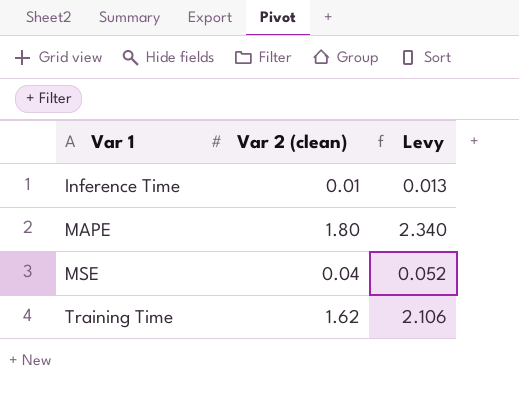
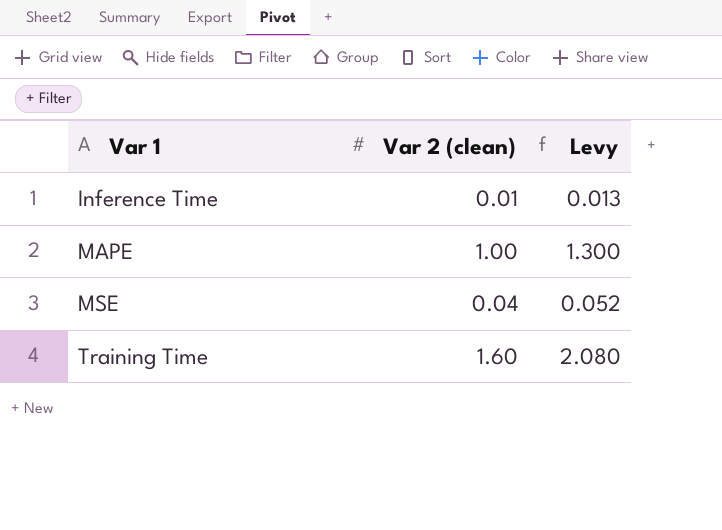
MAPE | Var 2 (clean): 1.80 -> 1.00
MAPE | Levy: 2.340 -> 1.300
Training Time | Var 2 (clean): 1.62 -> 1.60
Training Time | Levy: 2.106 -> 2.080

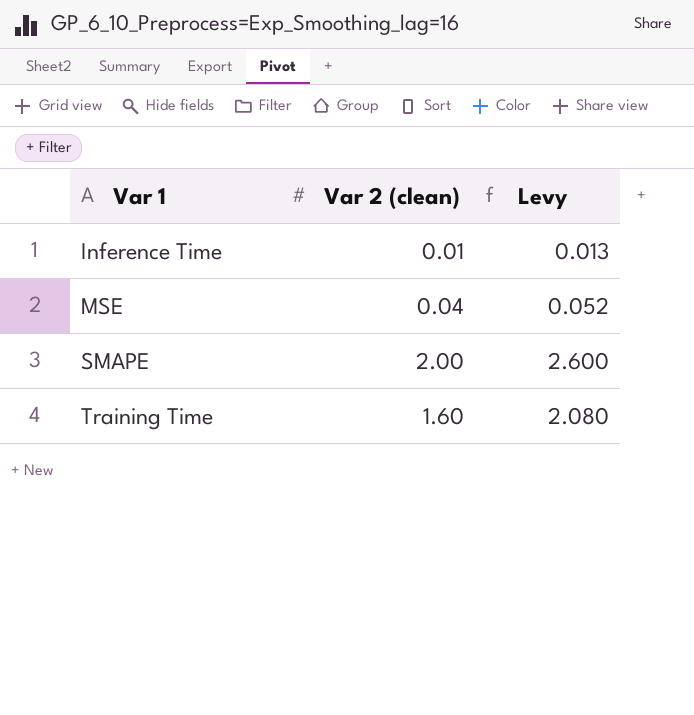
row MAPE: 1.00 | 1.300 -> none
row SMAPE: none -> 2.00 | 2.600

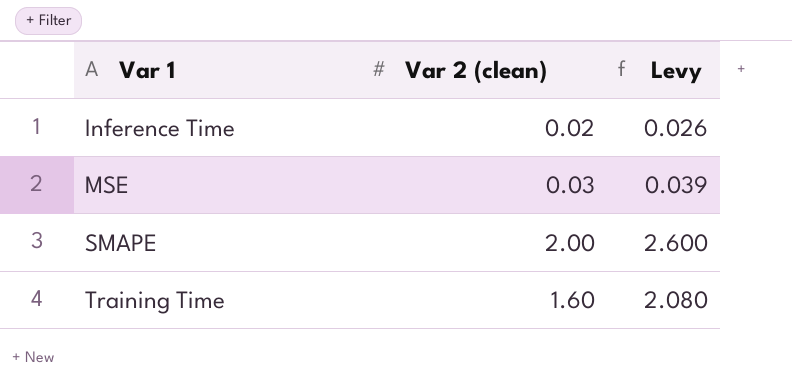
Inference Time | Var 2 (clean): 0.01 -> 0.02
Inference Time | Levy: 0.013 -> 0.026
MSE | Var 2 (clean): 0.04 -> 0.03
MSE | Levy: 0.052 -> 0.039

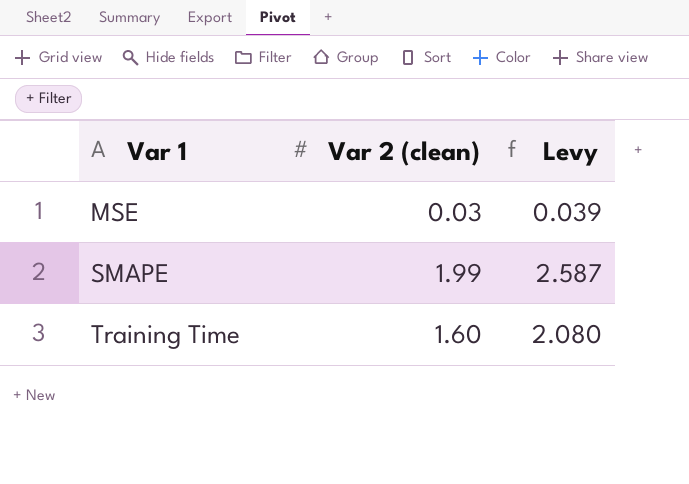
row Inference Time: 0.02 | 0.026 -> none
SMAPE | Var 2 (clean): 2.00 -> 1.99
SMAPE | Levy: 2.600 -> 2.587

